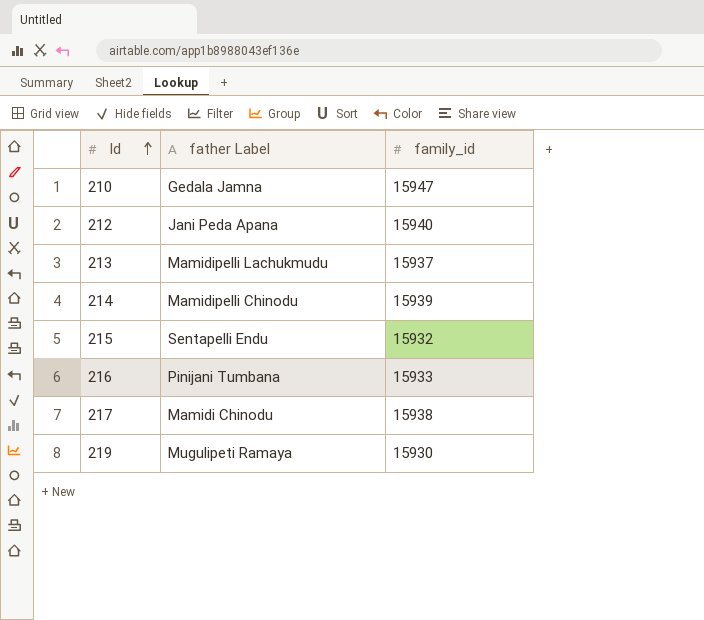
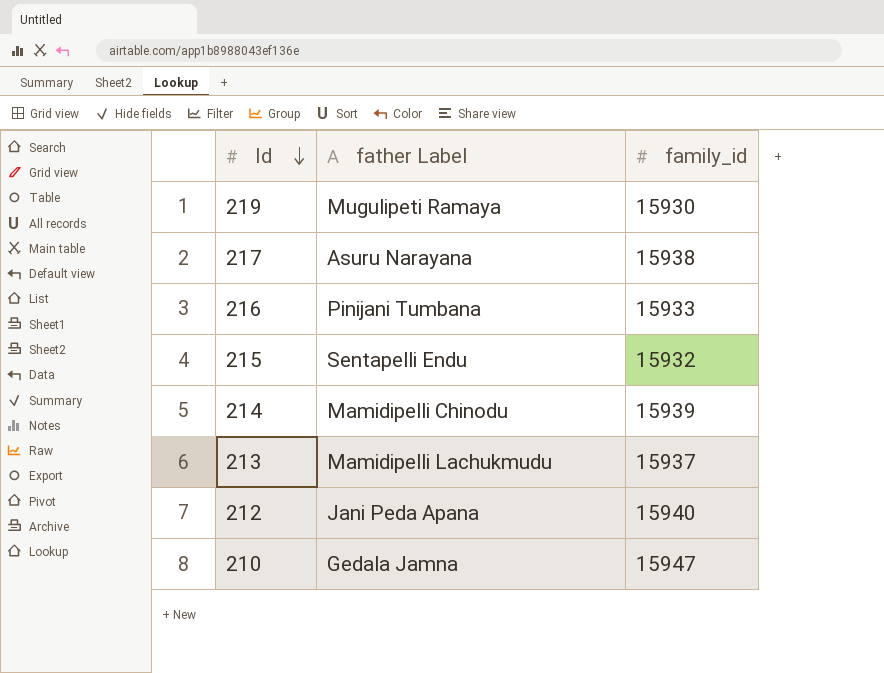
row order: Id ascending -> Id descending
217 | father Label: Mamidi Chinodu -> Asuru Narayana

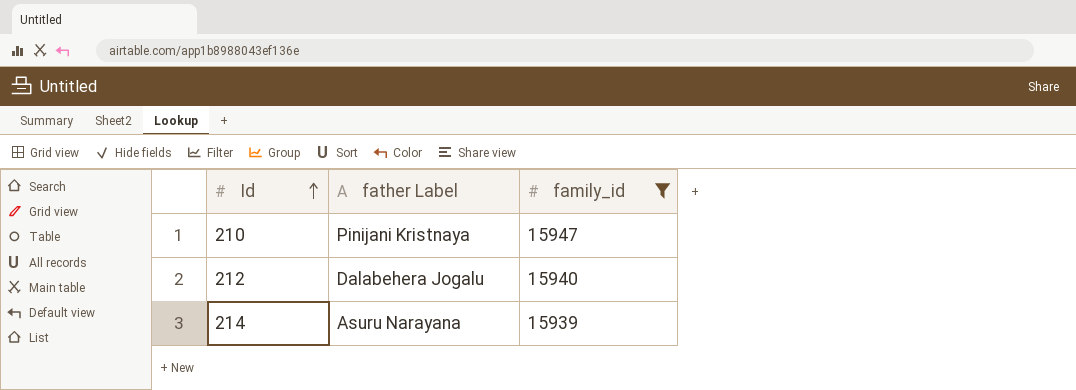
filter: none -> family_id >= 15939
row order: Id descending -> Id ascending
210 | father Label: Gedala Jamna -> Pinijani Kristnaya
212 | father Label: Jani Peda Apana -> Dalabehera Jogalu
214 | father Label: Mamidipelli Chinodu -> Asuru Narayana

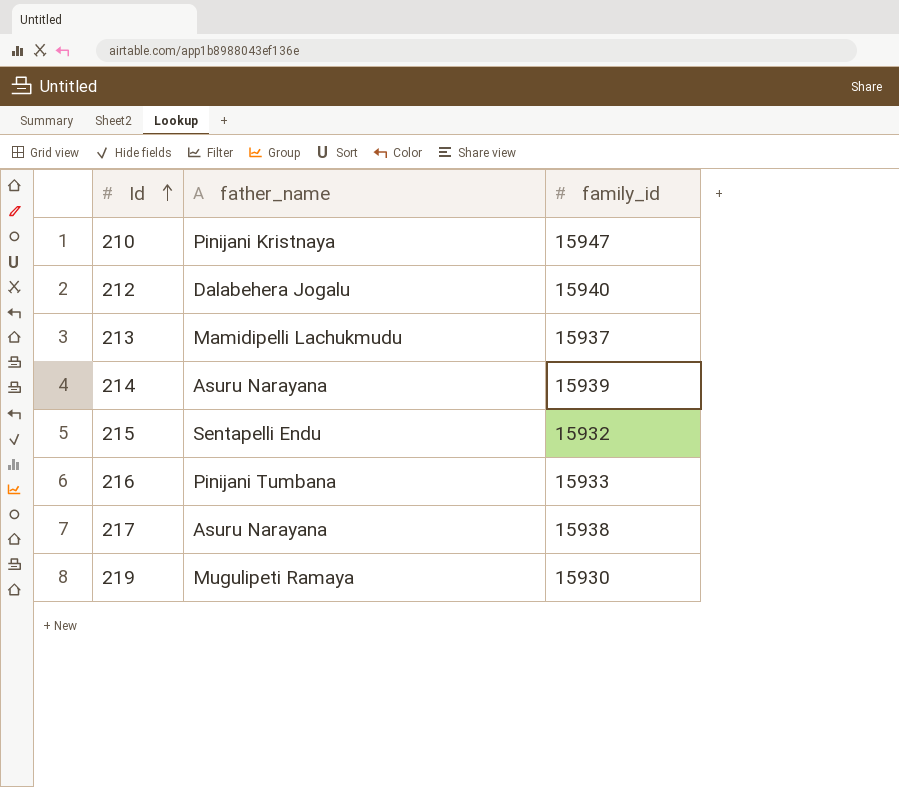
filter: family_id >= 15939 -> none
column name: father Label -> father_name

